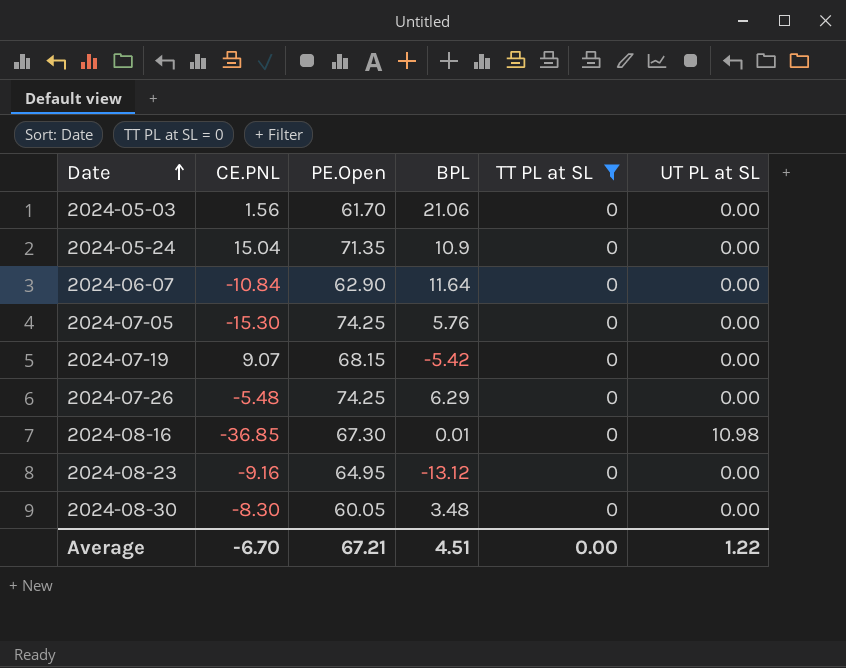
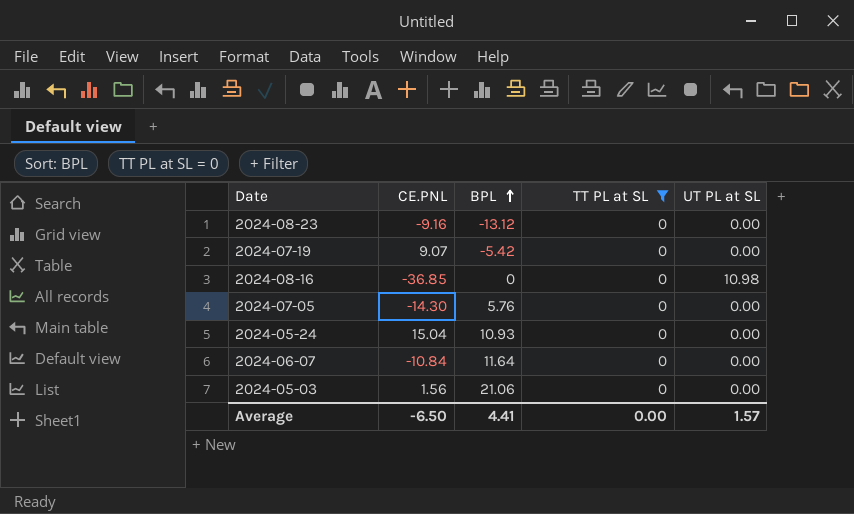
row order: Date ascending -> BPL ascending
column PE.Open | position: 3 -> none
row 2024-07-26: -5.48 | 74.25 | 6.29 | 0 | 0.00 -> none
row 2024-08-30: -8.30 | 60.05 | 3.48 | 0 | 0.00 -> none
2024-08-16 | BPL: 0.01 -> 0
2024-07-05 | CE.PNL: -15.30 -> -14.30
2024-05-24 | BPL: 10.9 -> 10.93
Average | CE.PNL: -6.70 -> -6.50
Average | BPL: 4.51 -> 4.41
Average | UT PL at SL: 1.22 -> 1.57

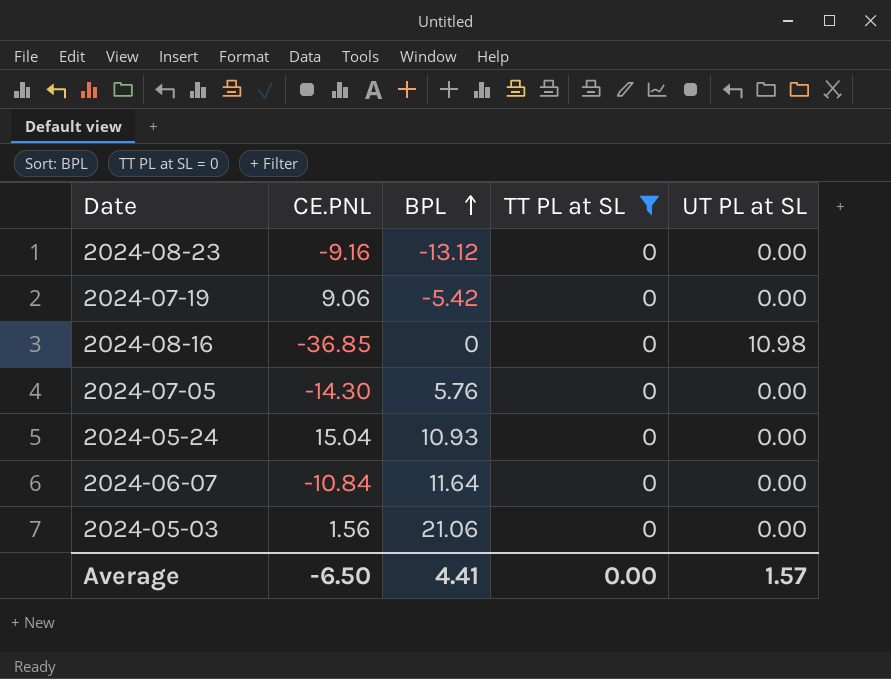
2024-07-19 | CE.PNL: 9.07 -> 9.06

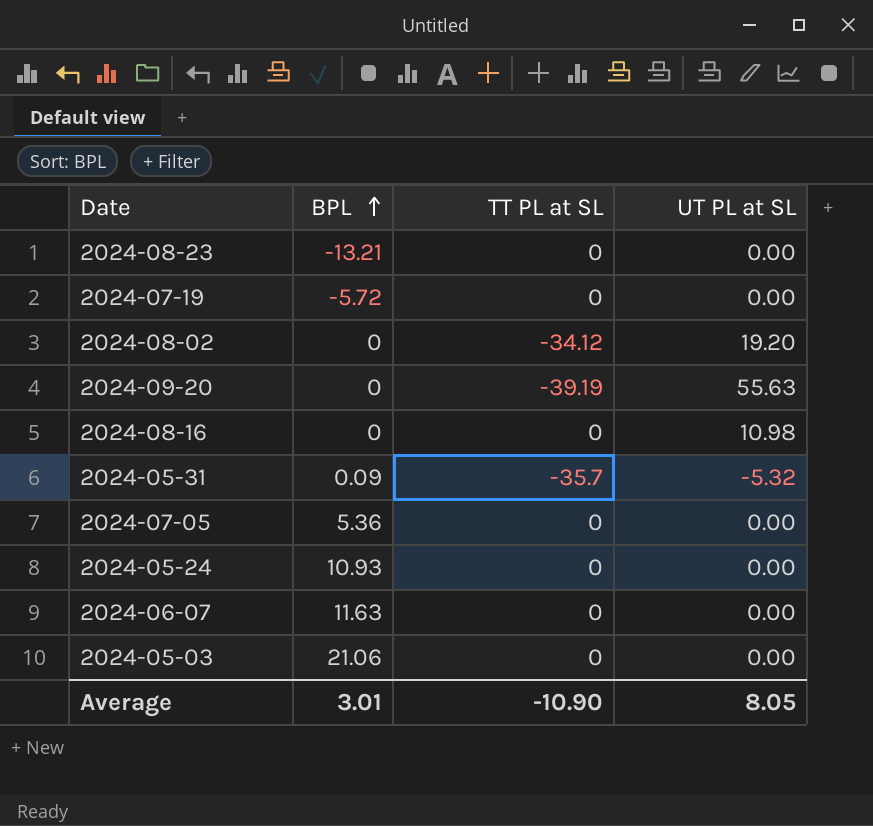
filter: TT PL at SL = 0 -> none
column CE.PNL | position: 2 -> none
2024-08-23 | BPL: -13.12 -> -13.21
2024-07-19 | BPL: -5.42 -> -5.72
2024-07-05 | BPL: 5.76 -> 5.36
2024-06-07 | BPL: 11.64 -> 11.63
Average | BPL: 4.41 -> 3.01
Average | TT PL at SL: 0.00 -> -10.90
Average | UT PL at SL: 1.57 -> 8.05

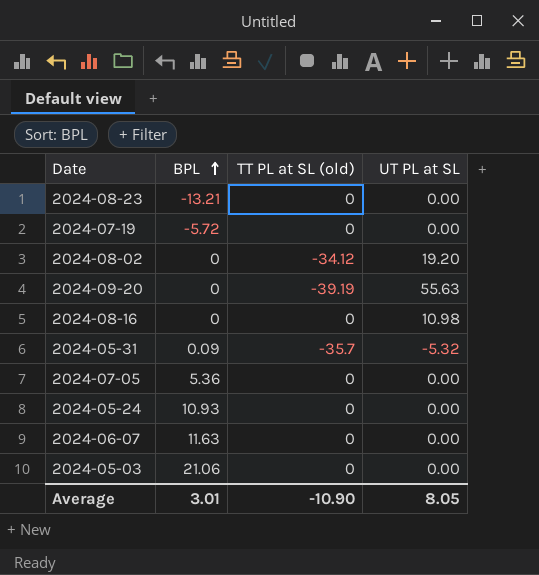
column name: TT PL at SL -> TT PL at SL (old)

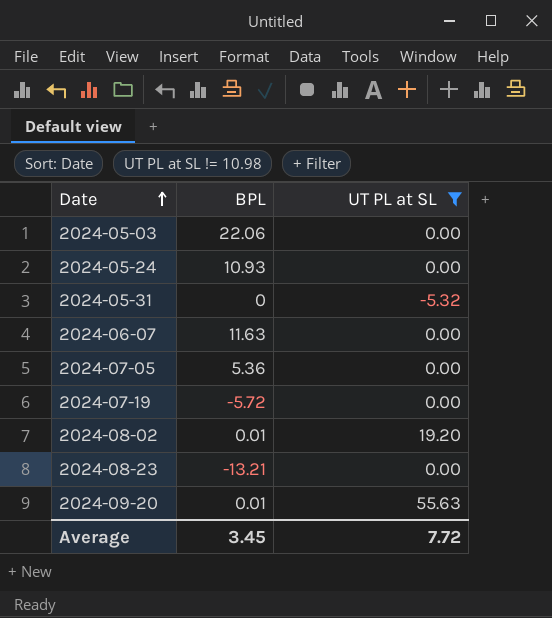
filter: none -> UT PL at SL != 10.98
row order: BPL ascending -> Date ascending
column TT PL at SL (old) | position: 3 -> none
2024-05-03 | BPL: 21.06 -> 22.06
2024-05-31 | BPL: 0.09 -> 0
2024-08-02 | BPL: 0 -> 0.01
2024-09-20 | BPL: 0 -> 0.01
Average | BPL: 3.01 -> 3.45
Average | UT PL at SL: 8.05 -> 7.72

